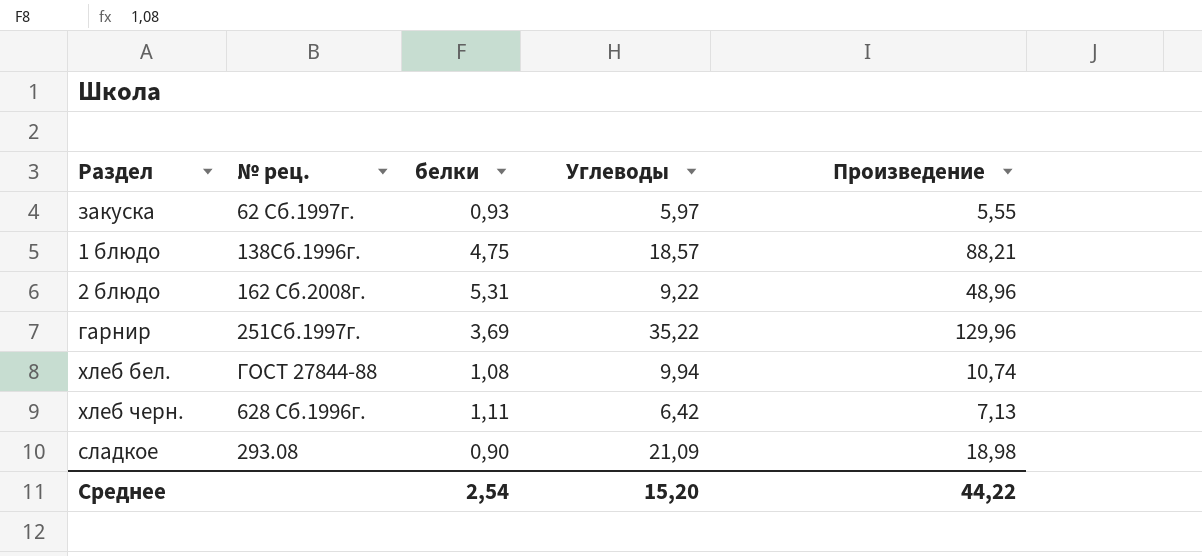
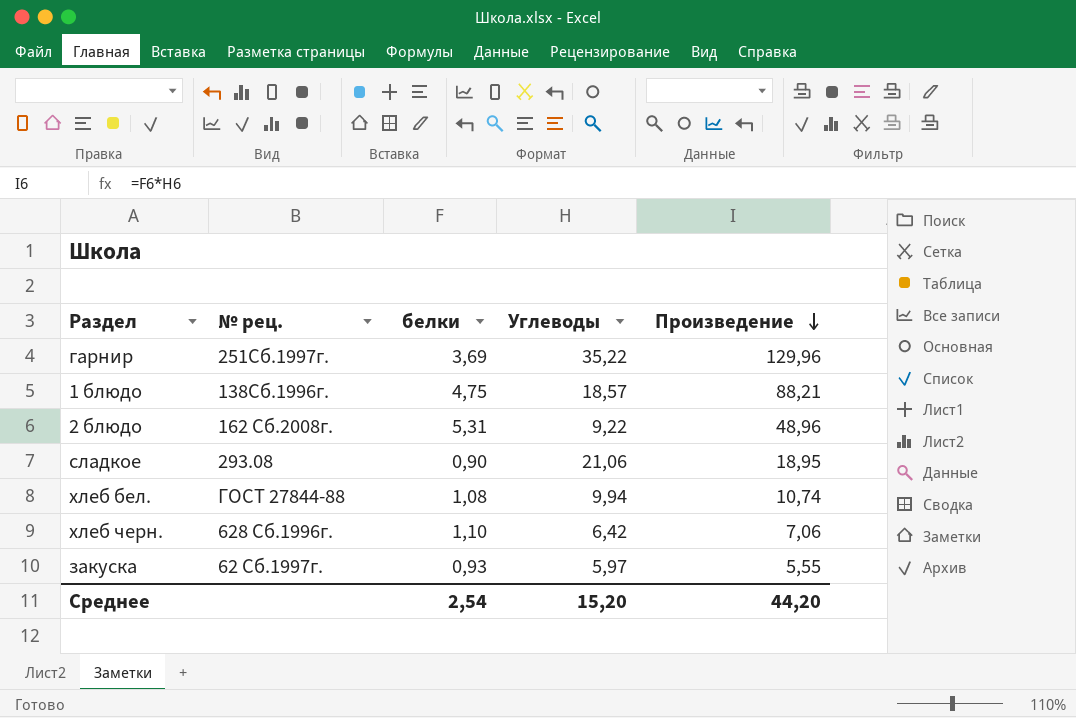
row order: none -> Произведение descending
сладкое | Углеводы: 21,09 -> 21,06
сладкое | Произведение: 18,98 -> 18,95
хлеб черн. | белки: 1,11 -> 1,10
хлеб черн. | Произведение: 7,13 -> 7,06
Среднее | Произведение: 44,22 -> 44,20

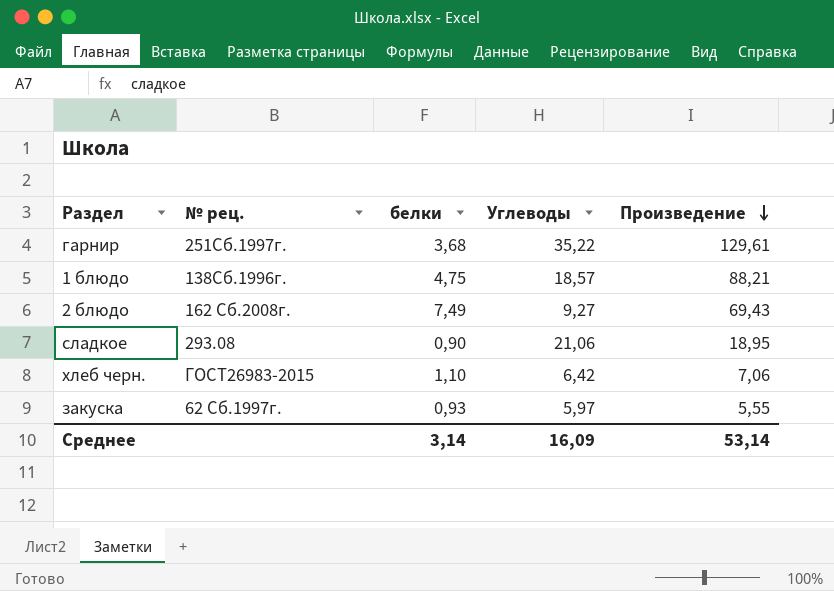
row хлеб бел.: ГОСТ 27844-88 | 1,08 | 9,94 | 10,74 -> none
гарнир | белки: 3,69 -> 3,68
гарнир | Произведение: 129,96 -> 129,61
2 блюдо | белки: 5,31 -> 7,49
2 блюдо | Углеводы: 9,22 -> 9,27
2 блюдо | Произведение: 48,96 -> 69,43
хлеб черн. | № рец.: 628 Сб.1996г. -> ГОСТ26983-2015
Среднее | белки: 2,54 -> 3,14
Среднее | Углеводы: 15,20 -> 16,09
Среднее | Произведение: 44,20 -> 53,14

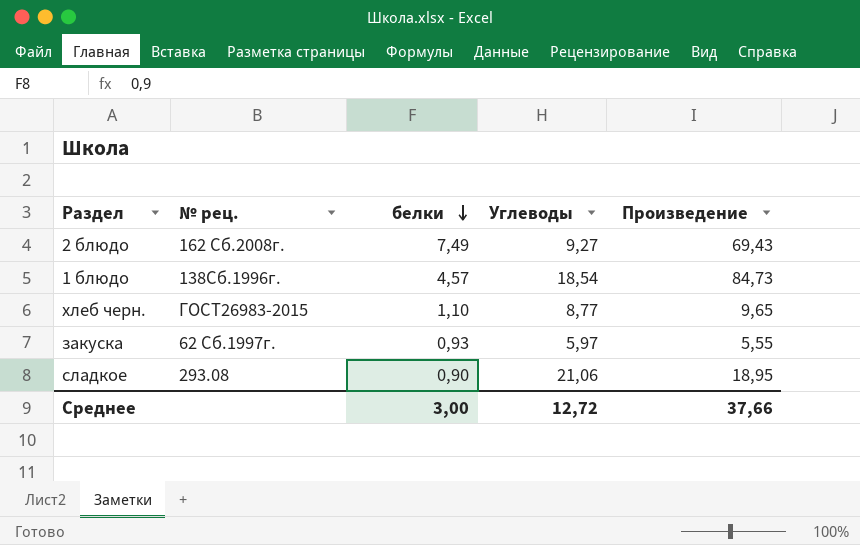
row order: Произведение descending -> белки descending
row гарнир: 251Сб.1997г. | 3,68 | 35,22 | 129,61 -> none
1 блюдо | белки: 4,75 -> 4,57
1 блюдо | Углеводы: 18,57 -> 18,54
1 блюдо | Произведение: 88,21 -> 84,73
хлеб черн. | Углеводы: 6,42 -> 8,77
хлеб черн. | Произведение: 7,06 -> 9,65
Среднее | белки: 3,14 -> 3,00
Среднее | Углеводы: 16,09 -> 12,72
Среднее | Произведение: 53,14 -> 37,66

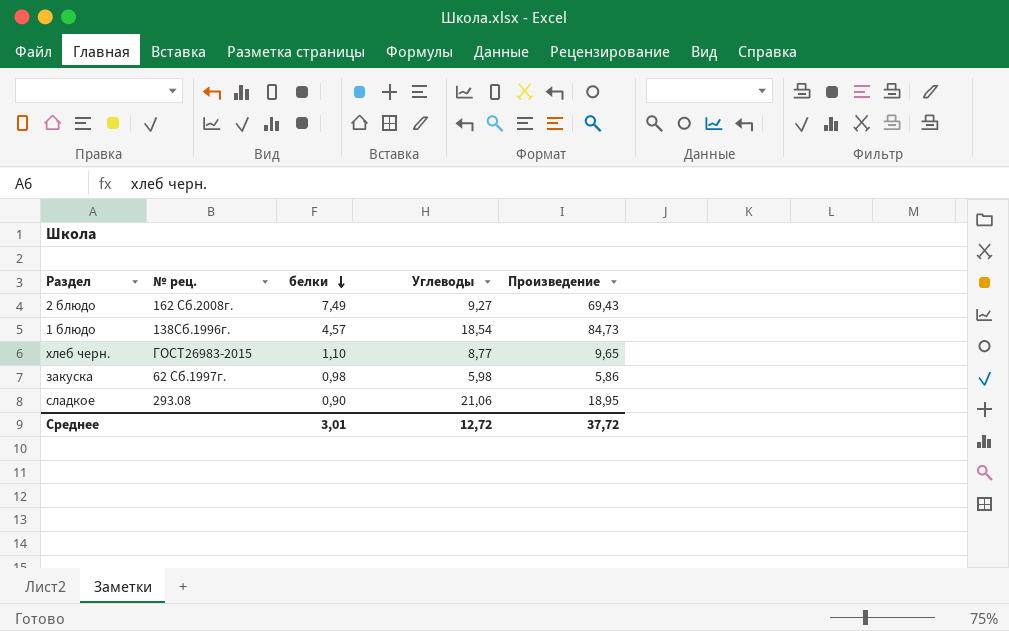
закуска | белки: 0,93 -> 0,98
закуска | Углеводы: 5,97 -> 5,98
закуска | Произведение: 5,55 -> 5,86
Среднее | белки: 3,00 -> 3,01
Среднее | Произведение: 37,66 -> 37,72

